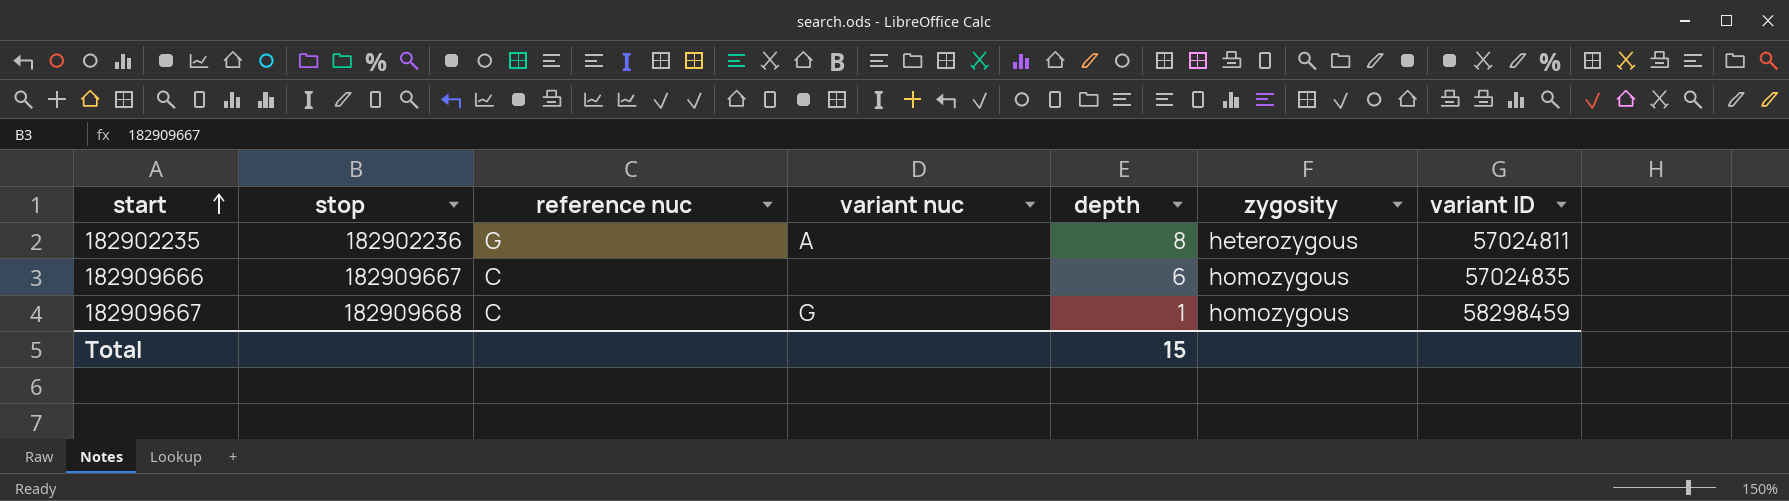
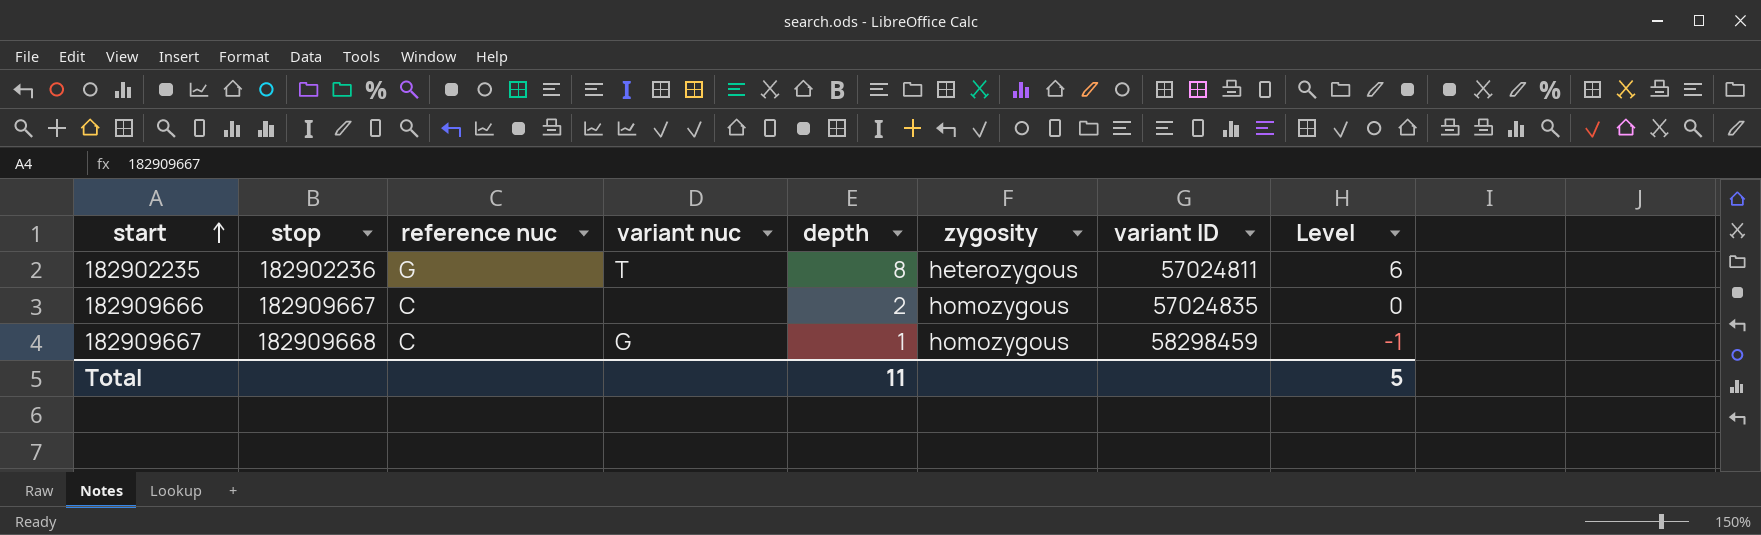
column Level | formula: none -> [depth] - 2
182902235 | variant nuc: A -> T
182909666 | depth: 6 -> 2
Total | depth: 15 -> 11

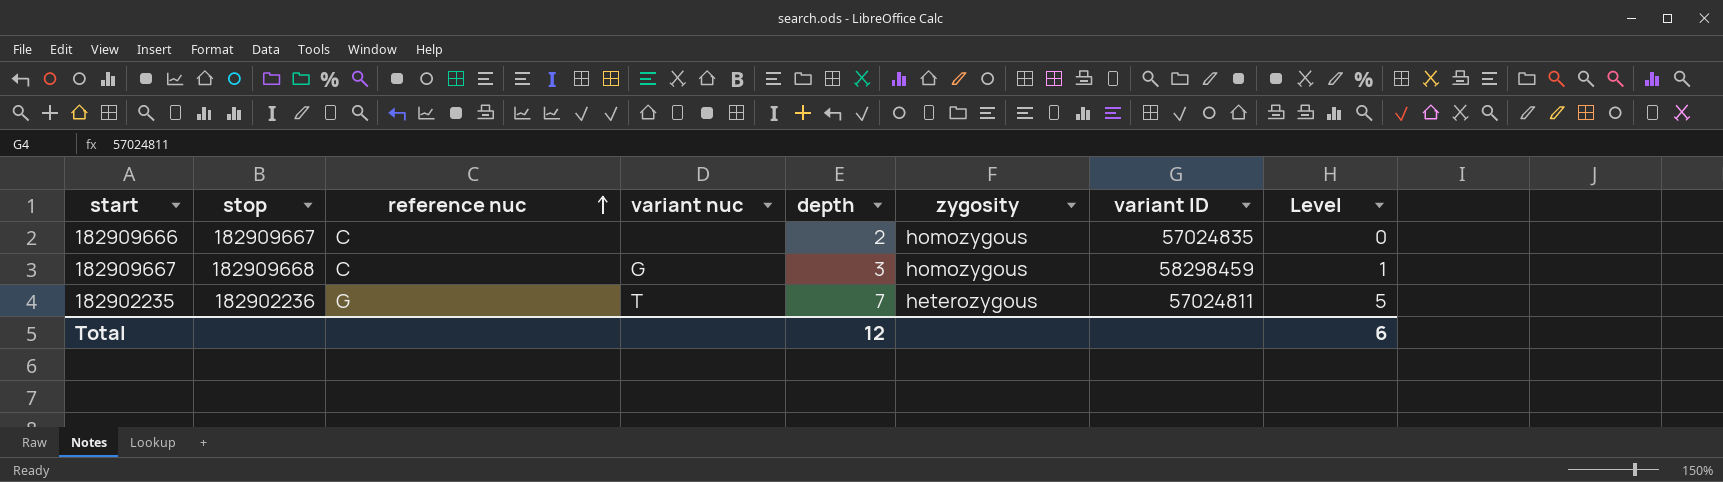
row order: start ascending -> reference nuc ascending
182909667 | depth: 1 -> 3
182909667 | Level: -1 -> 1
182902235 | depth: 8 -> 7
182902235 | Level: 6 -> 5
Total | depth: 11 -> 12
Total | Level: 5 -> 6

